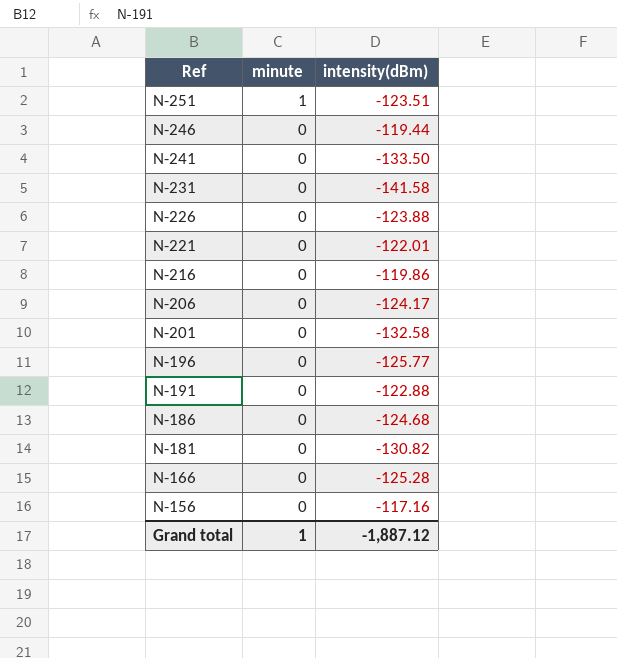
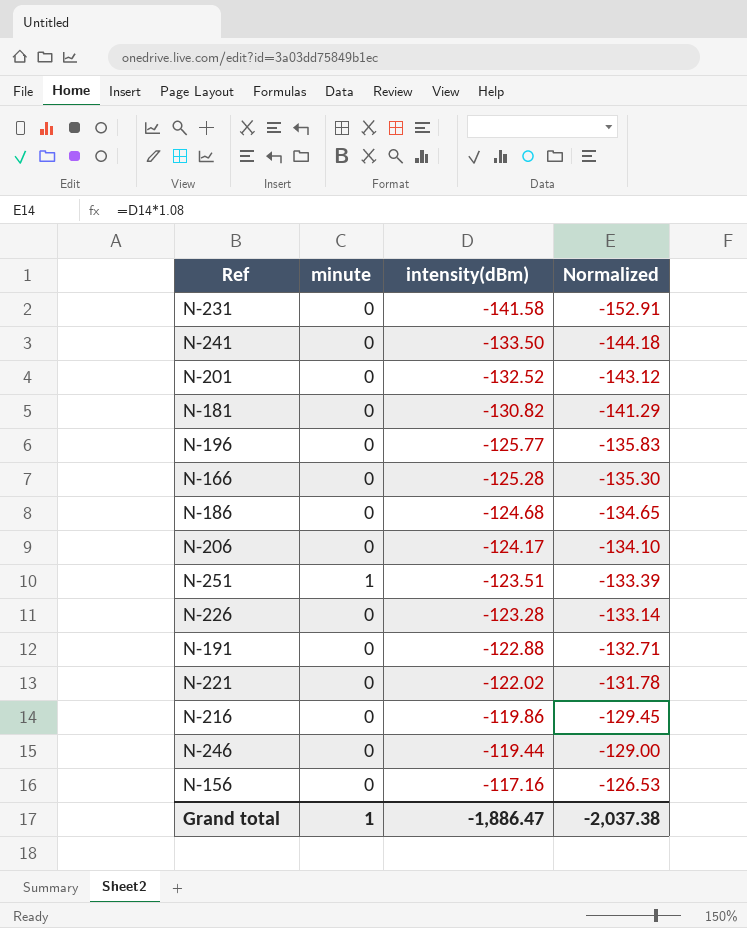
row order: Ref descending -> intensity(dBm) ascending
column Normalized | formula: none -> [intensity(dBm)] * 1.08
N-201 | intensity(dBm): -132.58 -> -132.52
N-226 | intensity(dBm): -123.88 -> -123.28
N-221 | intensity(dBm): -122.01 -> -122.02
Grand total | intensity(dBm): -1,887.12 -> -1,886.47

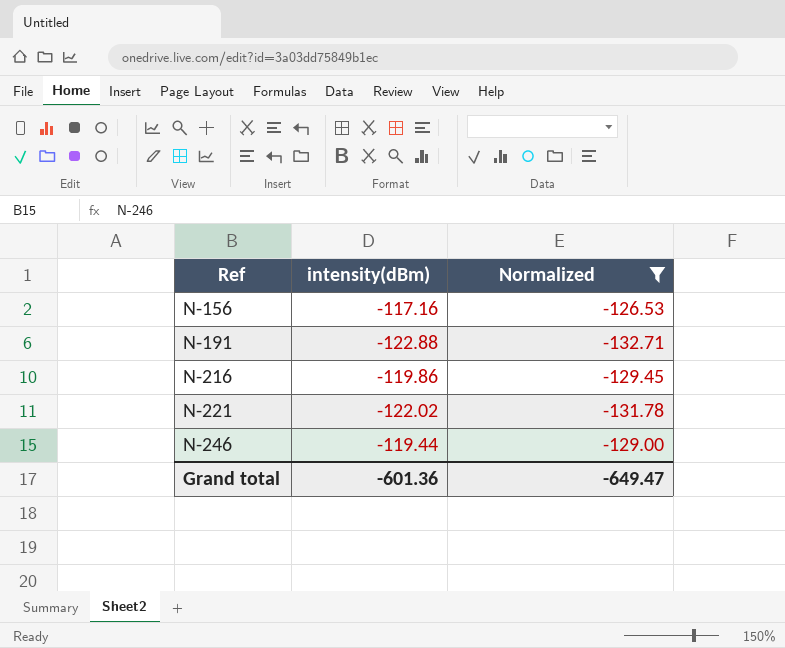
filter: none -> Normalized >= -132.71
row order: intensity(dBm) ascending -> Ref ascending
column minute | position: 2 -> none
Grand total | intensity(dBm): -1,886.47 -> -601.36
Grand total | Normalized: -2,037.38 -> -649.47

